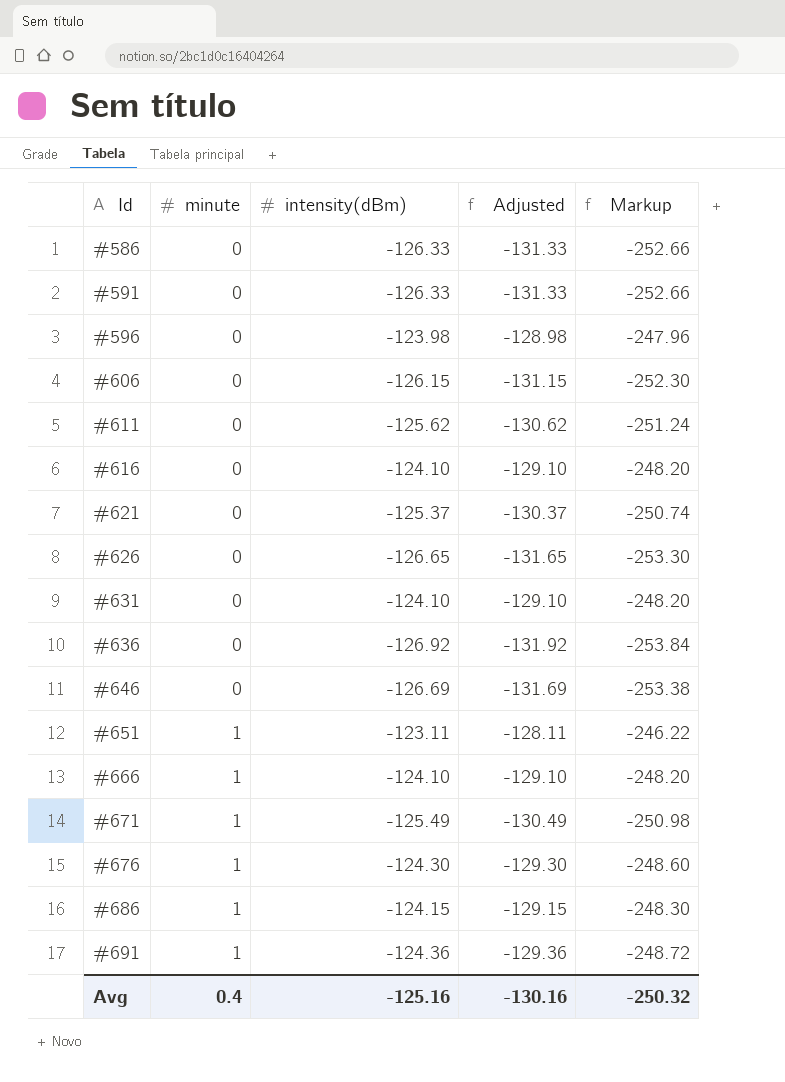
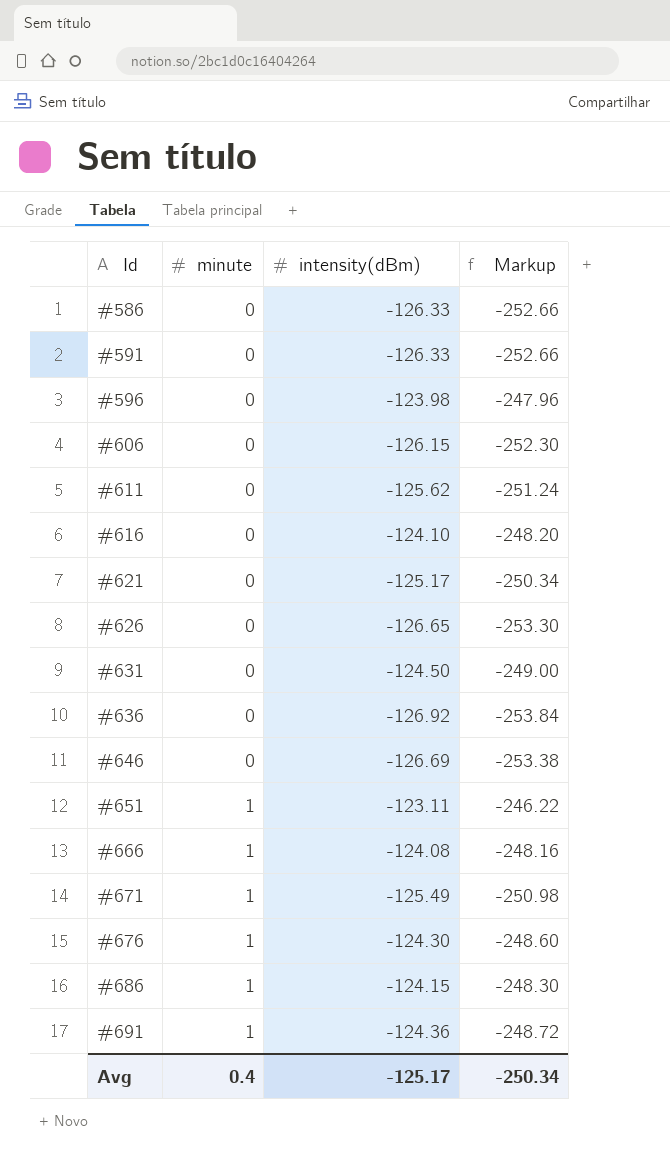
column Adjusted | formula: [intensity(dBm)] - 5 -> none
#621 | intensity(dBm): -125.37 -> -125.17
#621 | Markup: -250.74 -> -250.34
#631 | intensity(dBm): -124.10 -> -124.50
#631 | Markup: -248.20 -> -249.00
#666 | intensity(dBm): -124.10 -> -124.08
#666 | Markup: -248.20 -> -248.16
Avg | intensity(dBm): -125.16 -> -125.17
Avg | Markup: -250.32 -> -250.34

